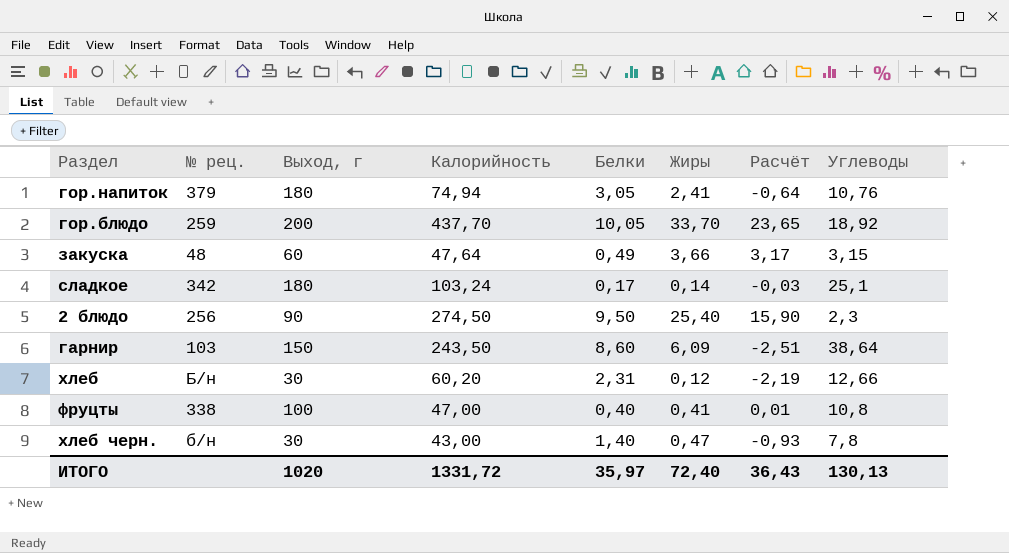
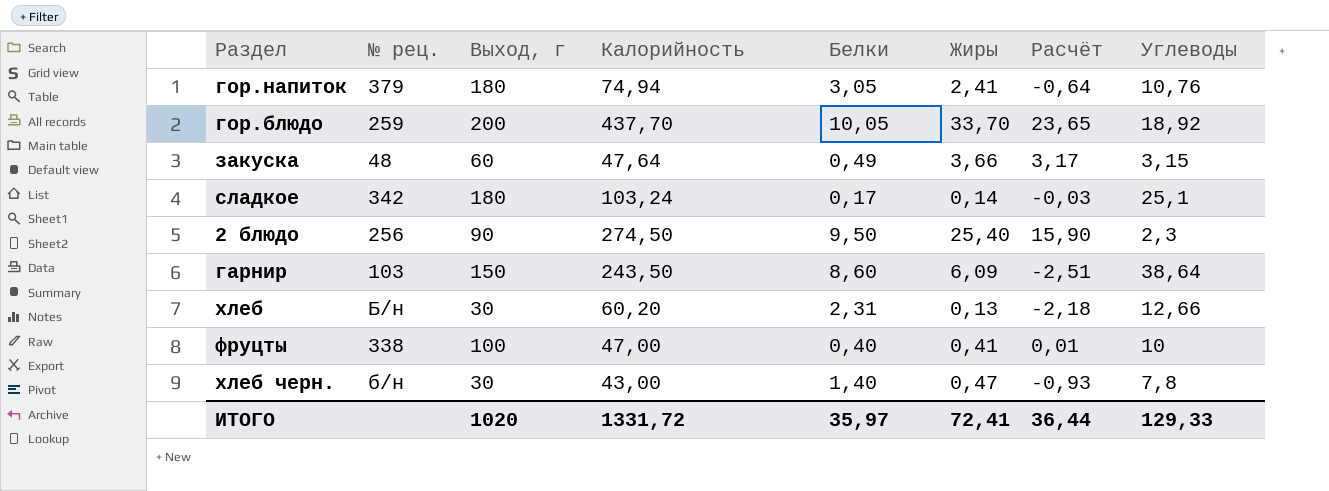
хлеб | Жиры: 0,12 -> 0,13
хлеб | Расчёт: -2,19 -> -2,18
фруцты | Углеводы: 10,8 -> 10
ИТОГО | Жиры: 72,40 -> 72,41
ИТОГО | Расчёт: 36,43 -> 36,44
ИТОГО | Углеводы: 130,13 -> 129,33

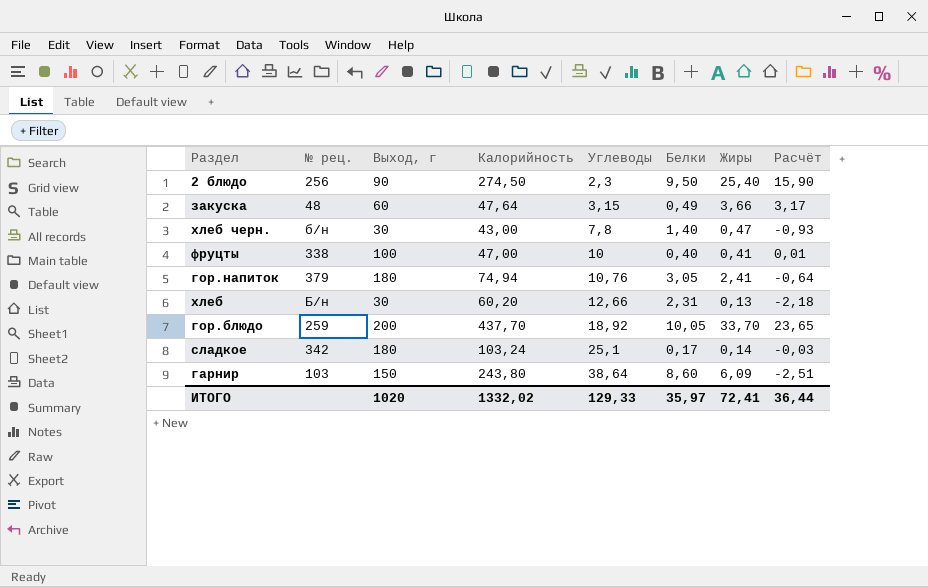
row order: none -> Углеводы ascending
column Углеводы | position: 8 -> 5
гарнир | Калорийность: 243,50 -> 243,80
ИТОГО | Калорийность: 1331,72 -> 1332,02

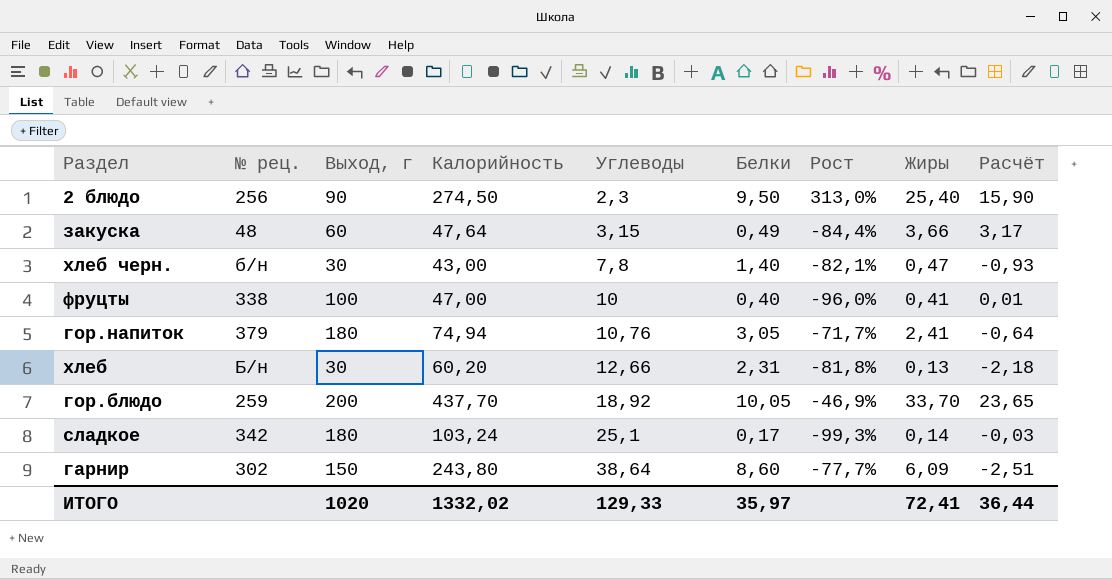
column Рост | formula: none -> ([Белки] - [Углеводы]) / [Углеводы]
гарнир | № рец.: 103 -> 302

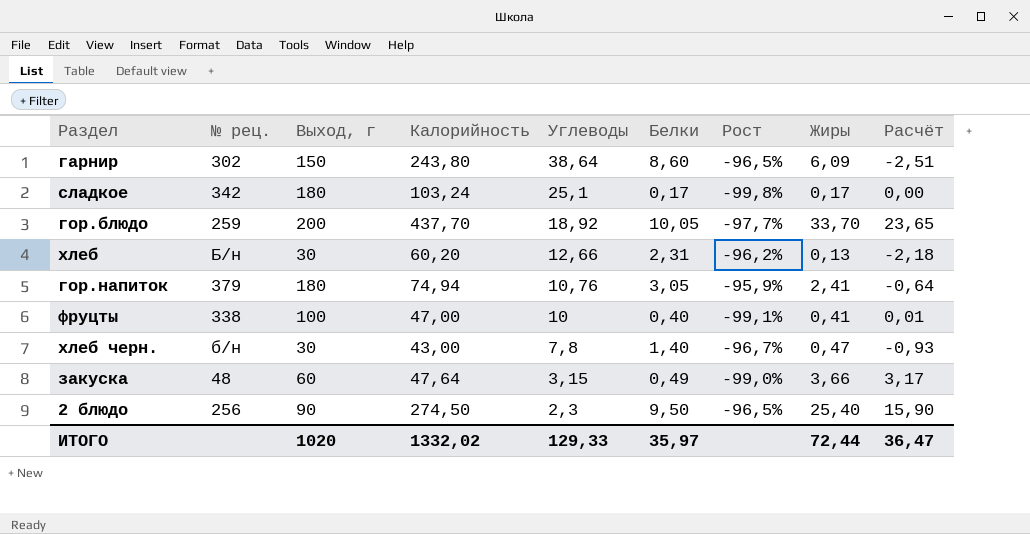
row order: Углеводы ascending -> Углеводы descending
column Рост | formula: ([Белки] - [Углеводы]) / [Углеводы] -> ([Белки] - [Калорийность]) / [Калорийность]
сладкое | Жиры: 0,14 -> 0,17
сладкое | Расчёт: -0,03 -> 0,00
ИТОГО | Жиры: 72,41 -> 72,44
ИТОГО | Расчёт: 36,44 -> 36,47

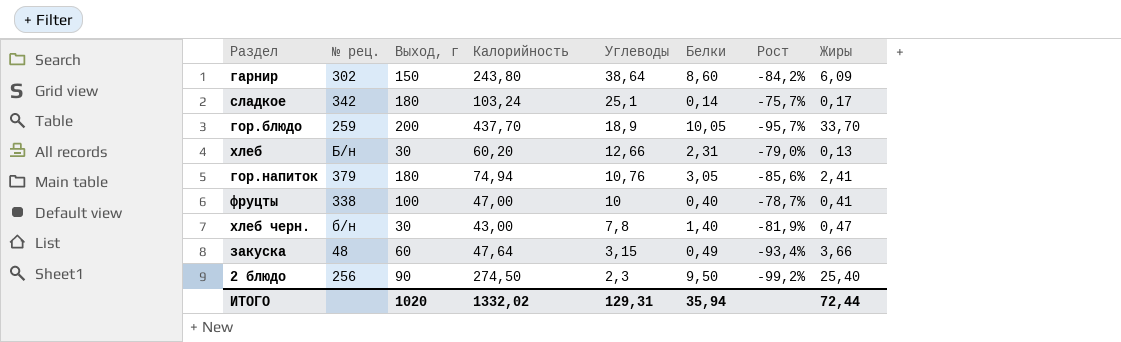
column Расчёт | formula: [Жиры] - [Белки] -> none
column Рост | formula: ([Белки] - [Калорийность]) / [Калорийность] -> ([Углеводы] - [Калорийность]) / [Калорийность]
сладкое | Белки: 0,17 -> 0,14
гор.блюдо | Углеводы: 18,92 -> 18,9
ИТОГО | Углеводы: 129,33 -> 129,31
ИТОГО | Белки: 35,97 -> 35,94

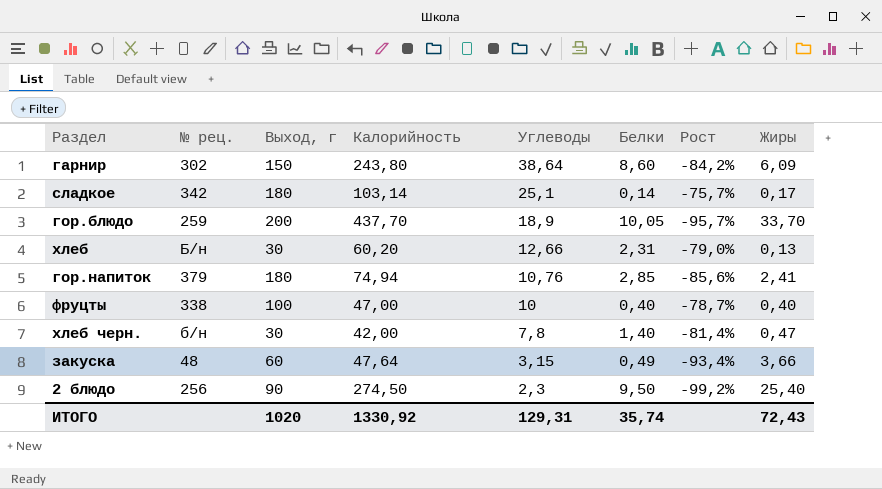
сладкое | Калорийность: 103,24 -> 103,14
гор.напиток | Белки: 3,05 -> 2,85
фруцты | Жиры: 0,41 -> 0,40
хлеб черн. | Калорийность: 43,00 -> 42,00
хлеб черн. | Рост: -81,9% -> -81,4%
ИТОГО | Калорийность: 1332,02 -> 1330,92
ИТОГО | Белки: 35,94 -> 35,74
ИТОГО | Жиры: 72,44 -> 72,43

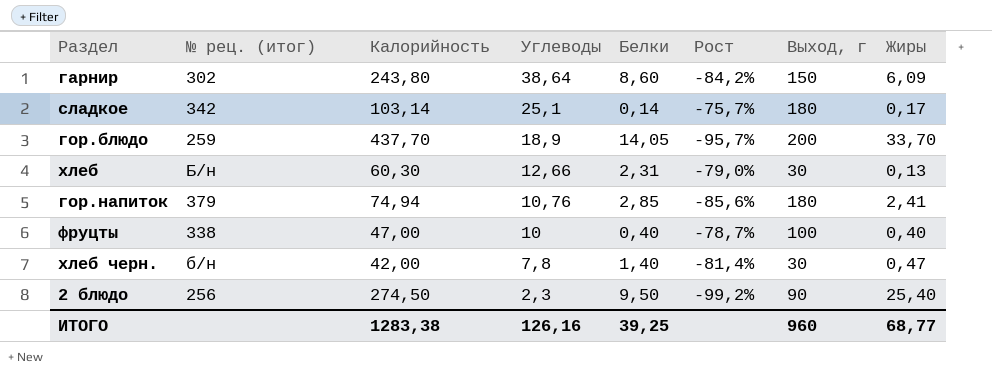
column name: № рец. -> № рец. (итог)
column Выход, г | position: 3 -> 7
row закуска: 48 | 60 | 47,64 | 3,15 | 0,49 | -93,4% | 3,66 -> none
гор.блюдо | Белки: 10,05 -> 14,05
хлеб | Калорийность: 60,20 -> 60,30
ИТОГО | Калорийность: 1330,92 -> 1283,38
ИТОГО | Углеводы: 129,31 -> 126,16
ИТОГО | Белки: 35,74 -> 39,25
ИТОГО | Выход, г: 1020 -> 960
ИТОГО | Жиры: 72,43 -> 68,77

